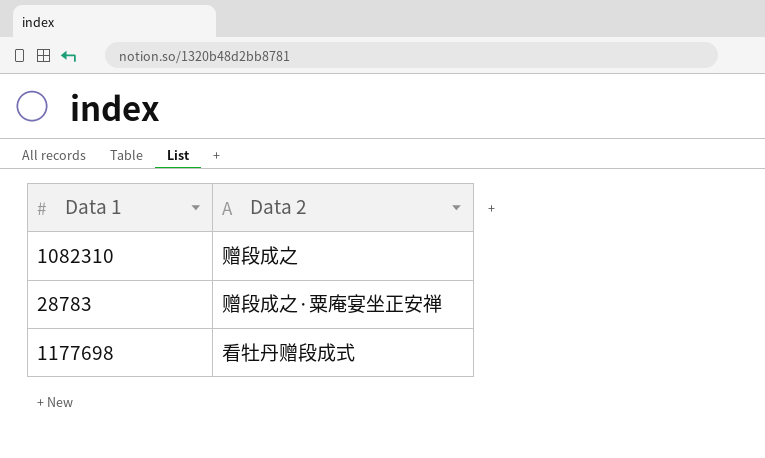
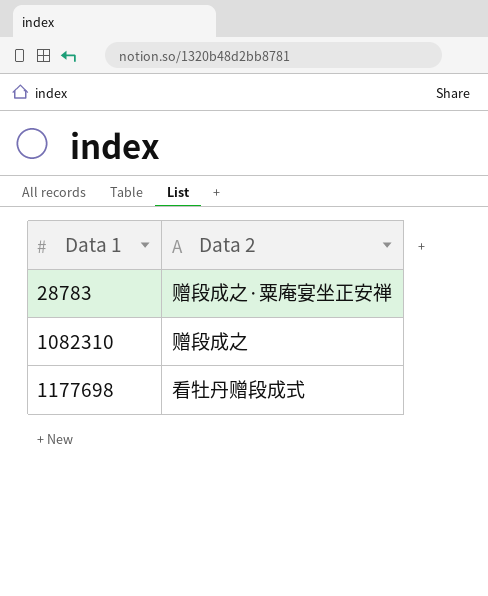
row order: none -> Data 1 ascending

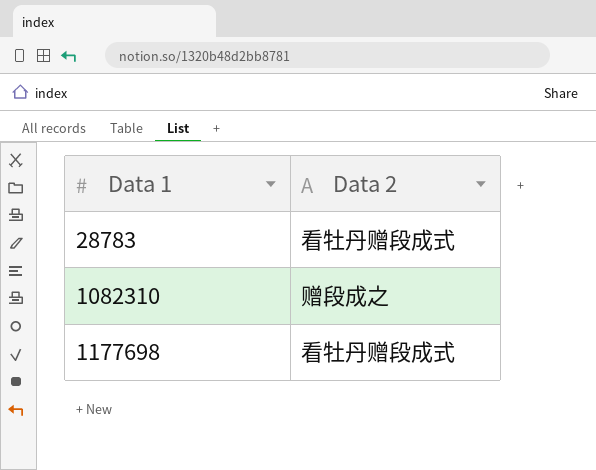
28783 | Data 2: 赠段成之·粟庵宴坐正安禅 -> 看牡丹赠段成式

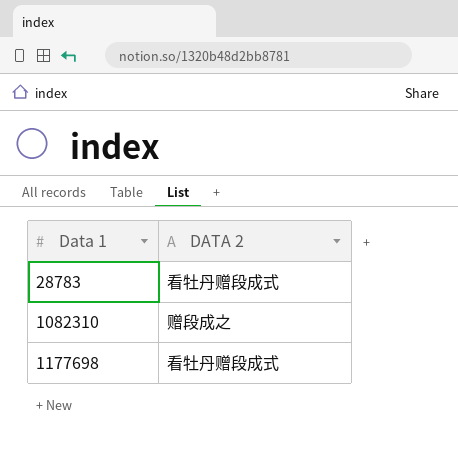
column name: Data 2 -> DATA 2

